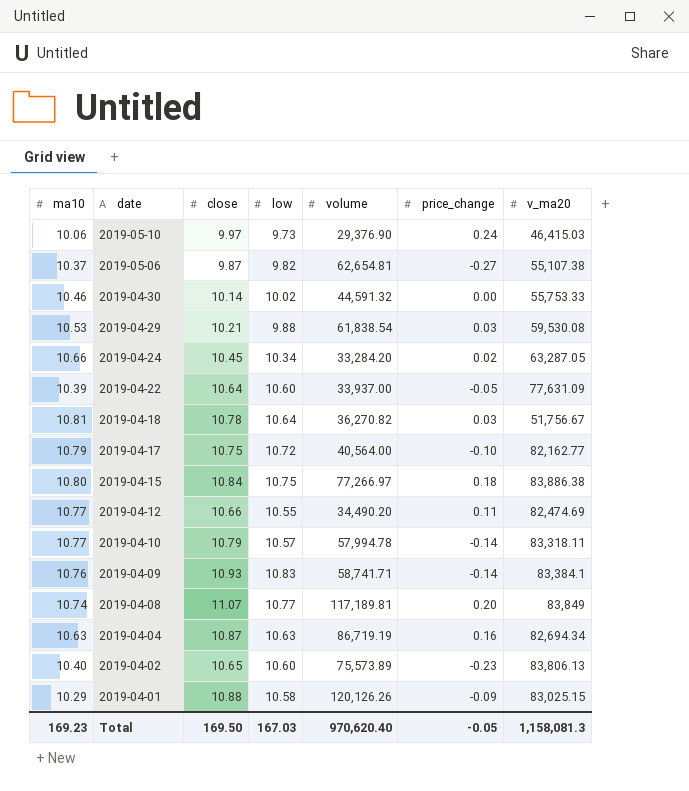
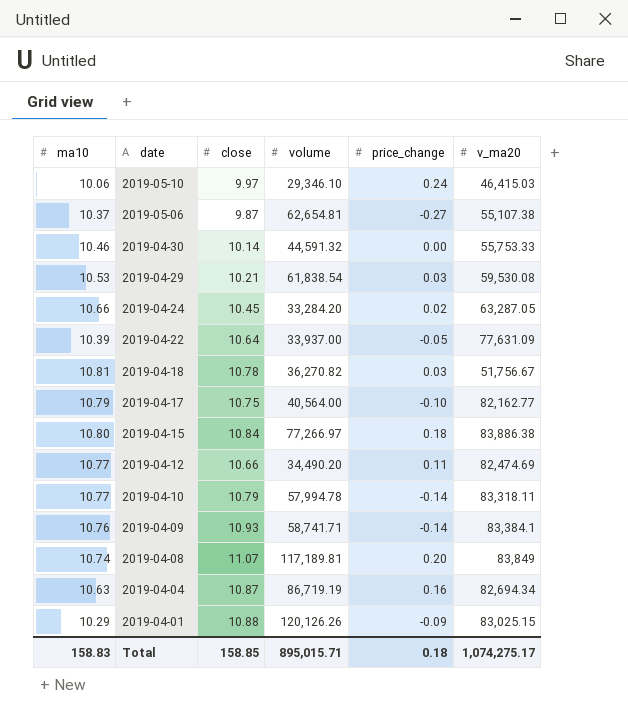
column low | position: 4 -> none
row 2019-04-02: 10.40 | 10.65 | 10.60 | 75,573.89 | -0.23 | 83,806.13 -> none
2019-05-10 | volume: 29,376.90 -> 29,346.10
Total | ma10: 169.23 -> 158.83
Total | close: 169.50 -> 158.85
Total | volume: 970,620.40 -> 895,015.71
Total | price_change: -0.05 -> 0.18
Total | v_ma20: 1,158,081.3 -> 1,074,275.17

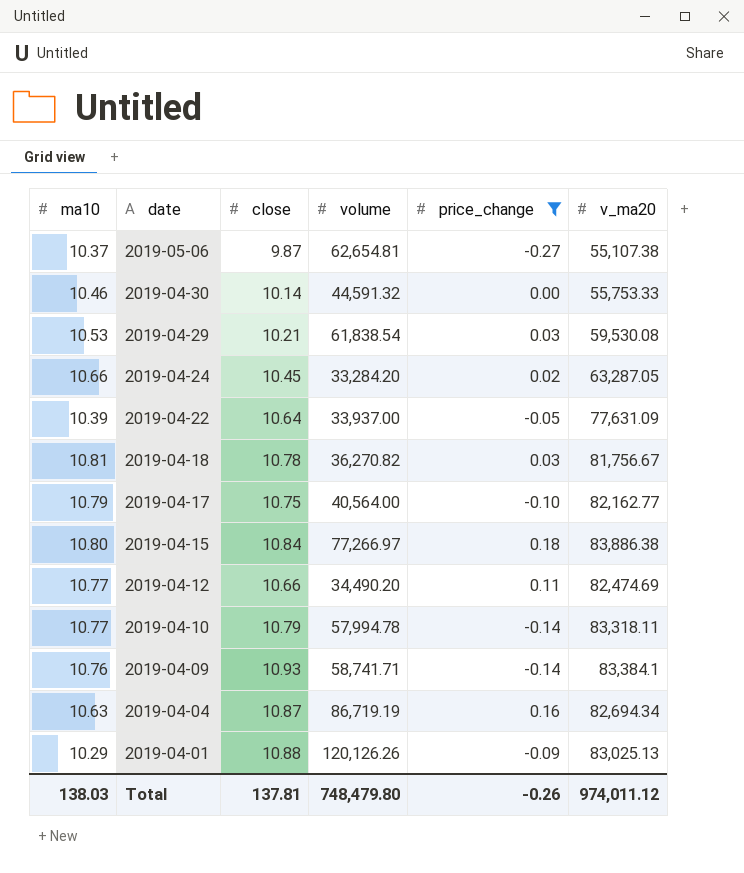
filter: none -> price_change <= 0.18
2019-04-18 | v_ma20: 51,756.67 -> 81,756.67
2019-04-01 | v_ma20: 83,025.15 -> 83,025.13
Total | ma10: 158.83 -> 138.03
Total | close: 158.85 -> 137.81
Total | volume: 895,015.71 -> 748,479.80
Total | price_change: 0.18 -> -0.26
Total | v_ma20: 1,074,275.17 -> 974,011.12

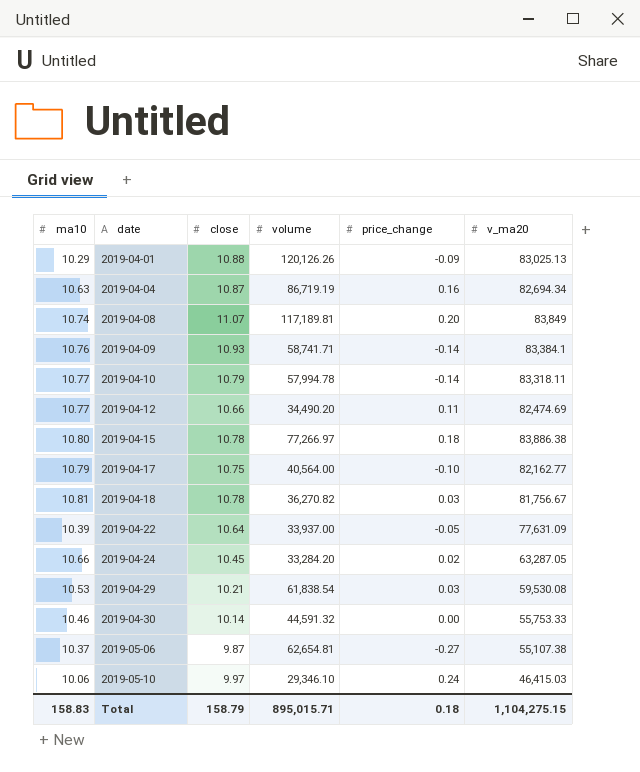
filter: price_change <= 0.18 -> none
row order: date descending -> date ascending
2019-04-15 | close: 10.84 -> 10.78
Total | ma10: 138.03 -> 158.83
Total | close: 137.81 -> 158.79
Total | volume: 748,479.80 -> 895,015.71
Total | price_change: -0.26 -> 0.18
Total | v_ma20: 974,011.12 -> 1,104,275.15

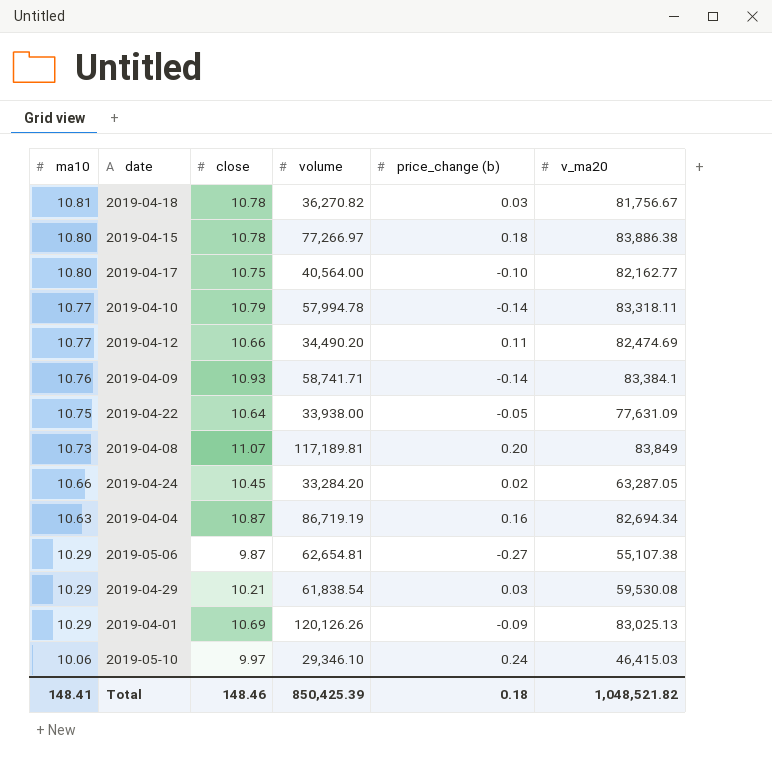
row order: date ascending -> ma10 descending
column name: price_change -> price_change (b)
row 2019-04-30: 10.46 | 10.14 | 44,591.32 | 0.00 | 55,753.33 -> none
2019-04-17 | ma10: 10.79 -> 10.80
2019-04-22 | ma10: 10.39 -> 10.75
2019-04-22 | volume: 33,937.00 -> 33,938.00
2019-04-08 | ma10: 10.74 -> 10.73
2019-05-06 | ma10: 10.37 -> 10.29
2019-04-29 | ma10: 10.53 -> 10.29
2019-04-01 | close: 10.88 -> 10.69
Total | ma10: 158.83 -> 148.41
Total | close: 158.79 -> 148.46
Total | volume: 895,015.71 -> 850,425.39
Total | v_ma20: 1,104,275.15 -> 1,048,521.82

